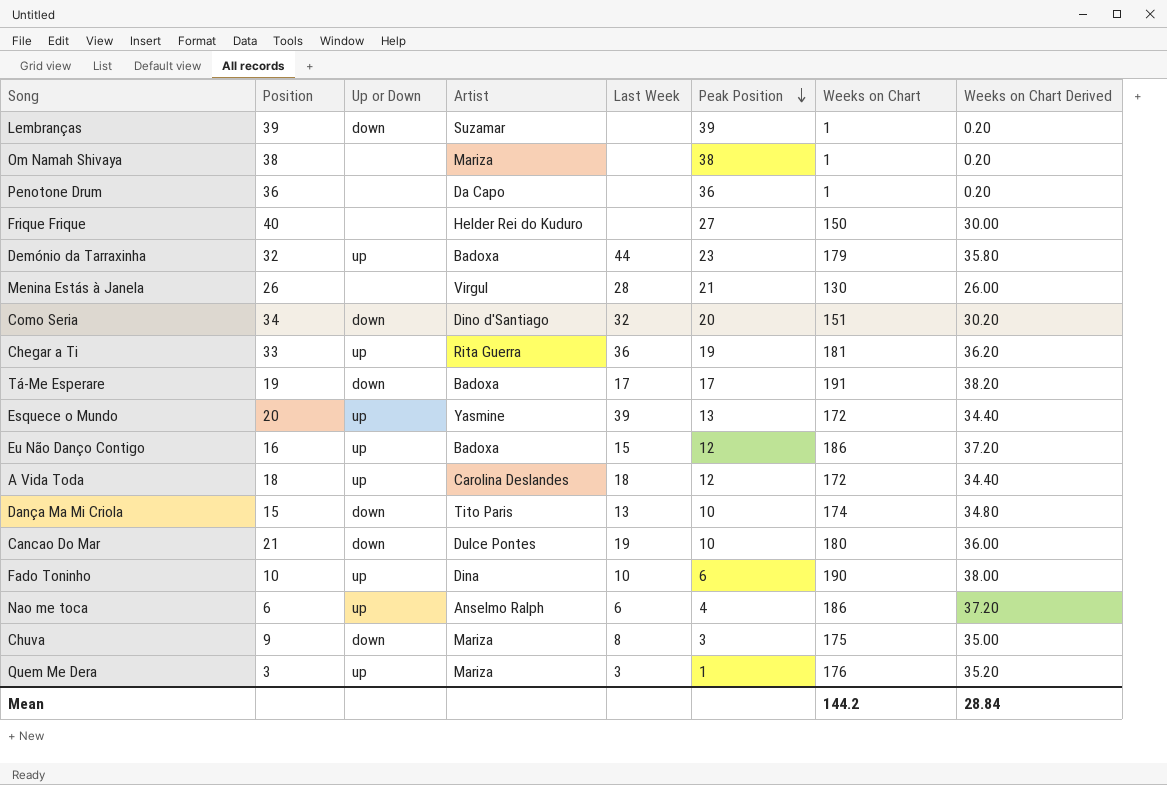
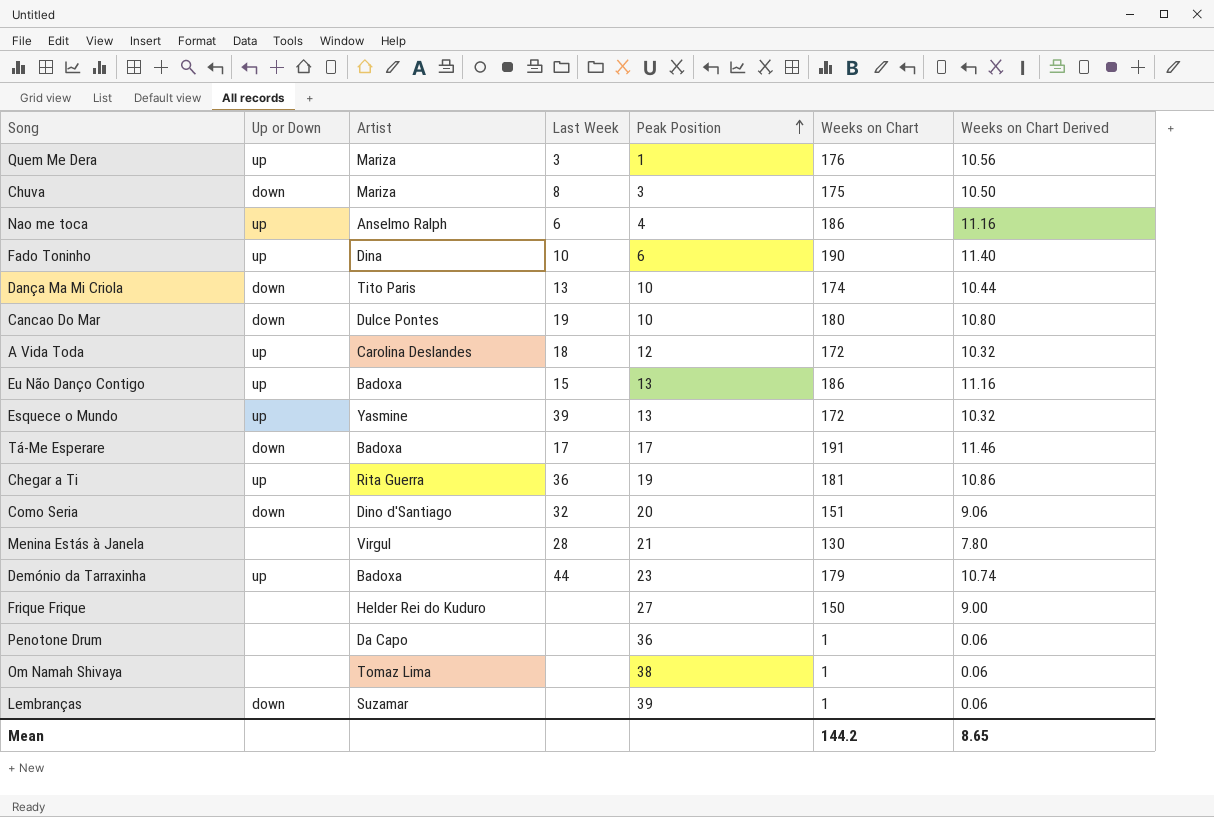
row order: Peak Position descending -> Peak Position ascending
column Position | position: 2 -> none
column Weeks on Chart Derived | formula: [Weeks on Chart] * 0.2 -> [Weeks on Chart] * 0.06
Eu Não Danço Contigo | Peak Position: 12 -> 13
Om Namah Shivaya | Artist: Mariza -> Tomaz Lima
Mean | Weeks on Chart Derived: 28.84 -> 8.65

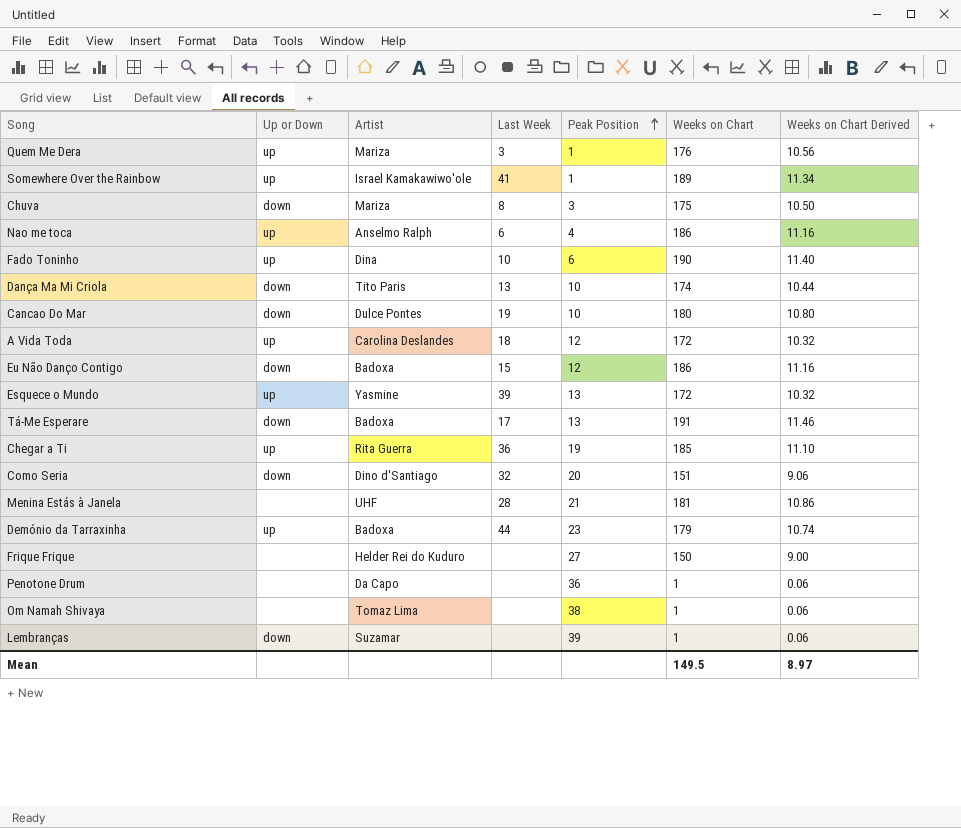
row Somewhere Over the Rainbow: none -> up | Israel Kamakawiwo'ole | 41 | 1 | 189 | 11.34
Eu Não Danço Contigo | Up or Down: up -> down
Eu Não Danço Contigo | Peak Position: 13 -> 12
Tá-Me Esperare | Peak Position: 17 -> 13
Chegar a Ti | Weeks on Chart: 181 -> 185
Chegar a Ti | Weeks on Chart Derived: 10.86 -> 11.10
Menina Estás à Janela | Artist: Virgul -> UHF
Menina Estás à Janela | Weeks on Chart: 130 -> 181
Menina Estás à Janela | Weeks on Chart Derived: 7.80 -> 10.86
Mean | Weeks on Chart: 144.2 -> 149.5
Mean | Weeks on Chart Derived: 8.65 -> 8.97

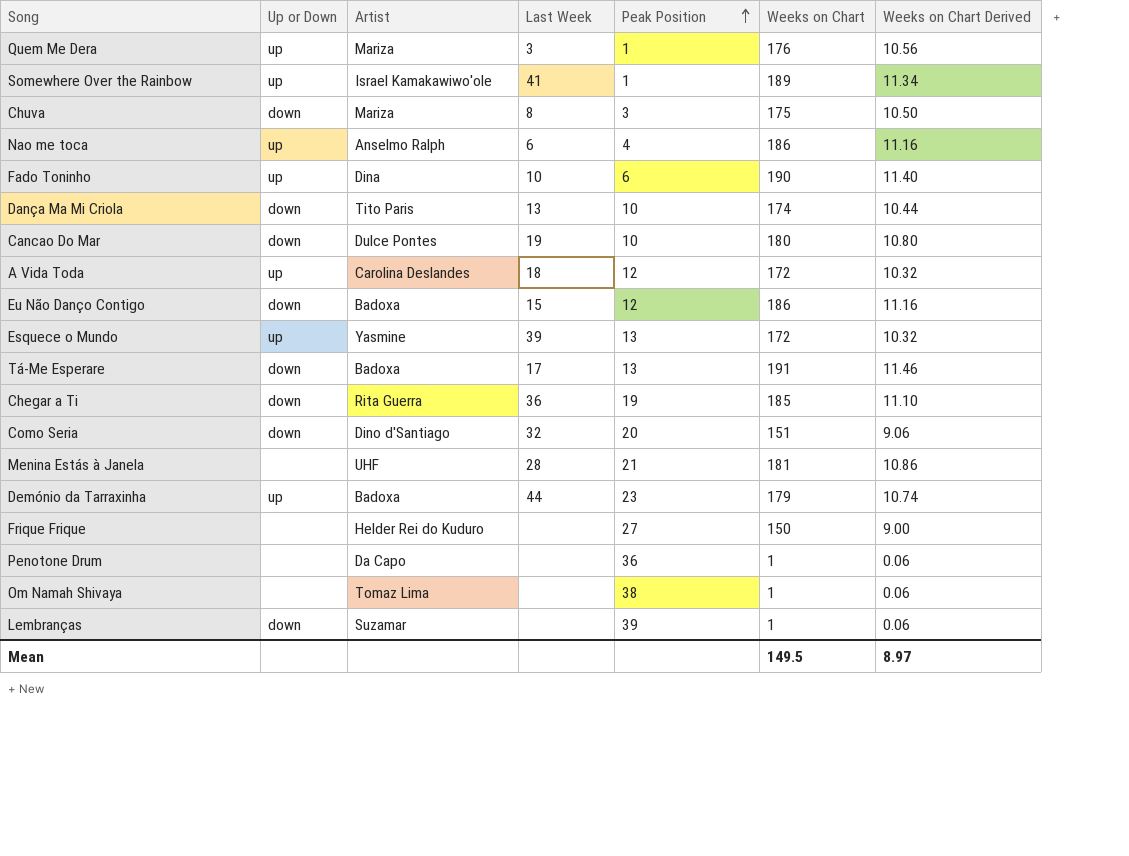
Chegar a Ti | Up or Down: up -> down

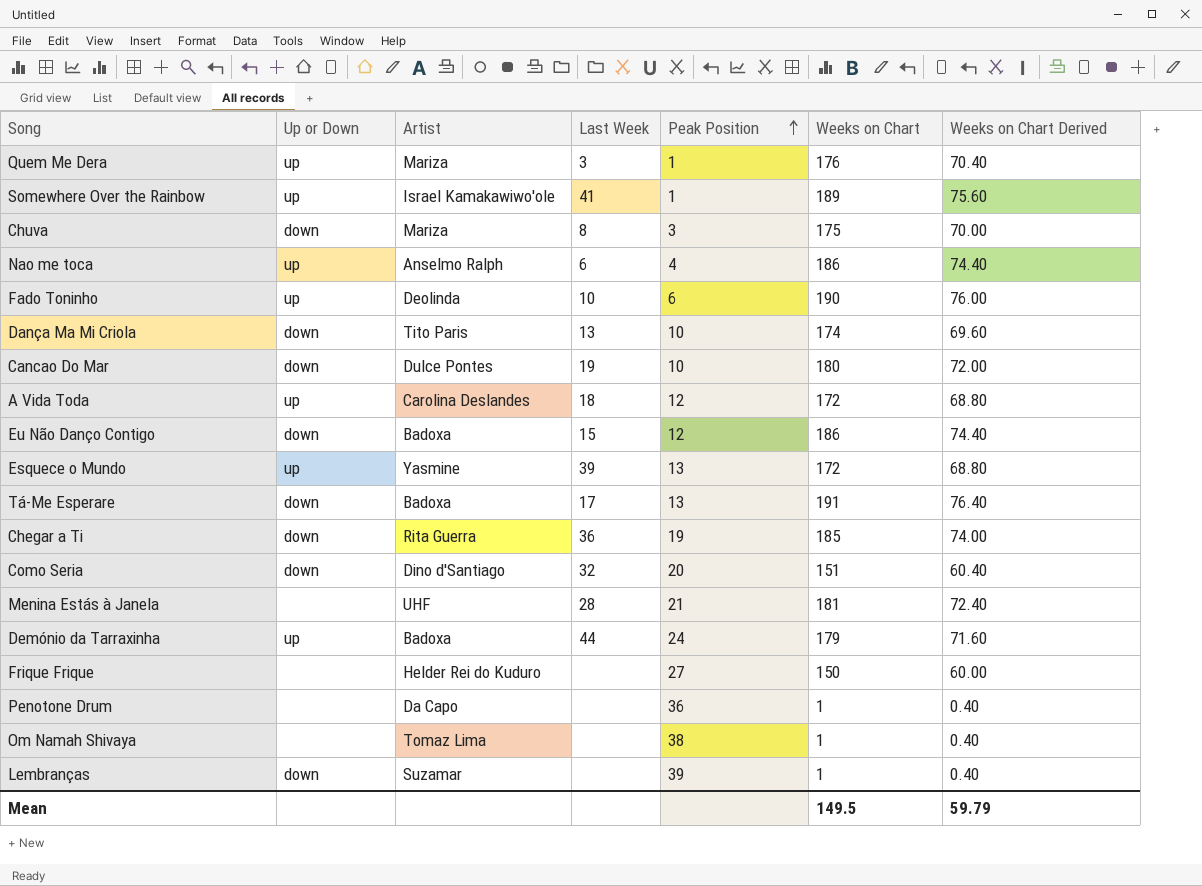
column Weeks on Chart Derived | formula: [Weeks on Chart] * 0.06 -> [Weeks on Chart] * 0.4
Fado Toninho | Artist: Dina -> Deolinda
Demónio da Tarraxinha | Peak Position: 23 -> 24
Mean | Weeks on Chart Derived: 8.97 -> 59.79

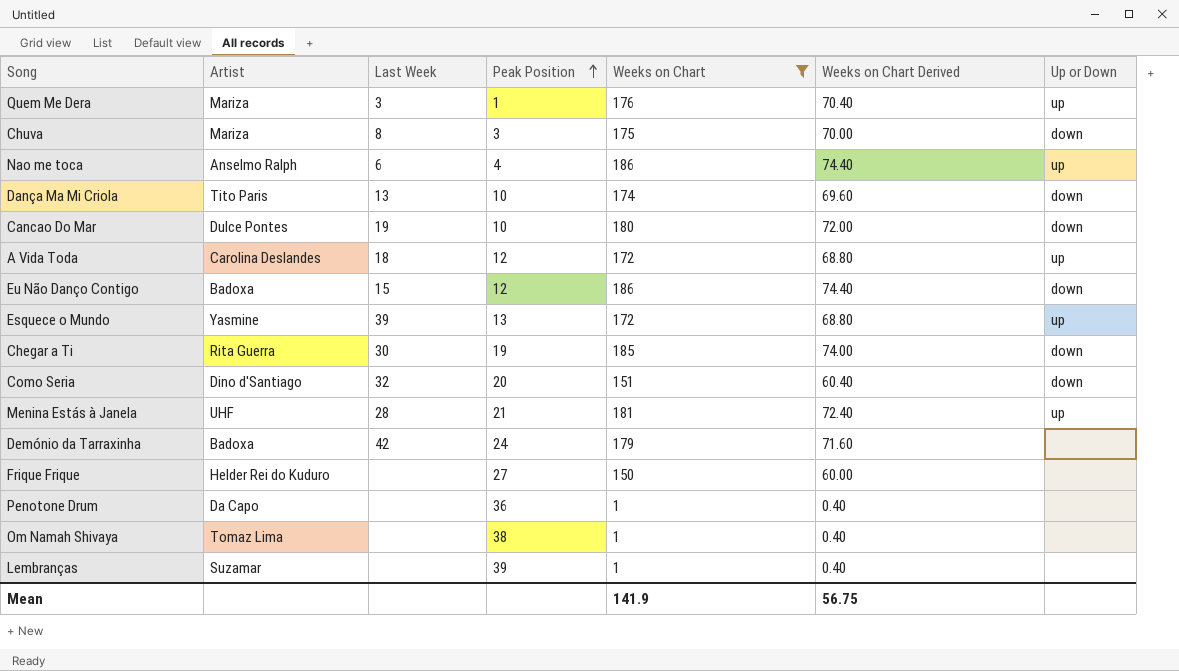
filter: none -> Weeks on Chart <= 186
column Up or Down | position: 2 -> 7
Chegar a Ti | Last Week: 36 -> 30
Menina Estás à Janela | Up or Down: none -> up
Demónio da Tarraxinha | Last Week: 44 -> 42
Demónio da Tarraxinha | Up or Down: up -> none
Lembranças | Up or Down: down -> none
Mean | Weeks on Chart: 149.5 -> 141.9
Mean | Weeks on Chart Derived: 59.79 -> 56.75

